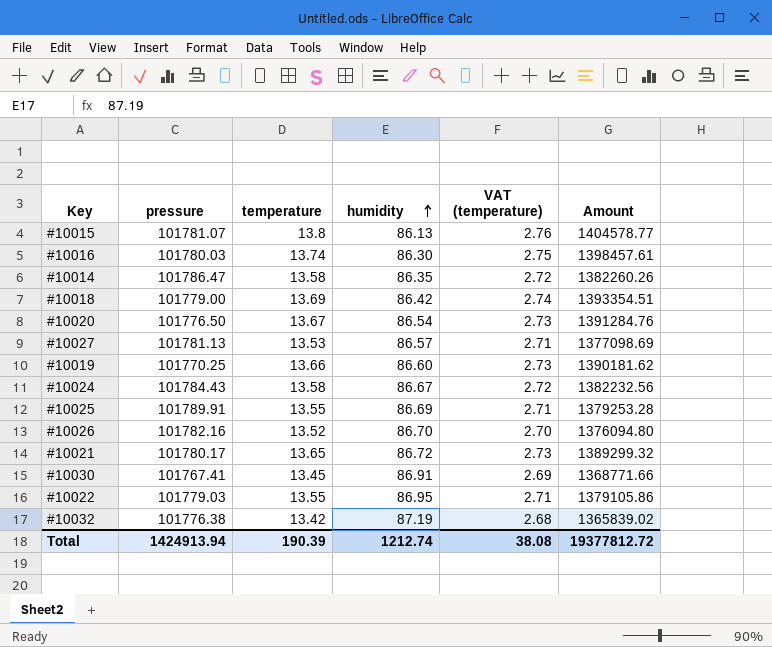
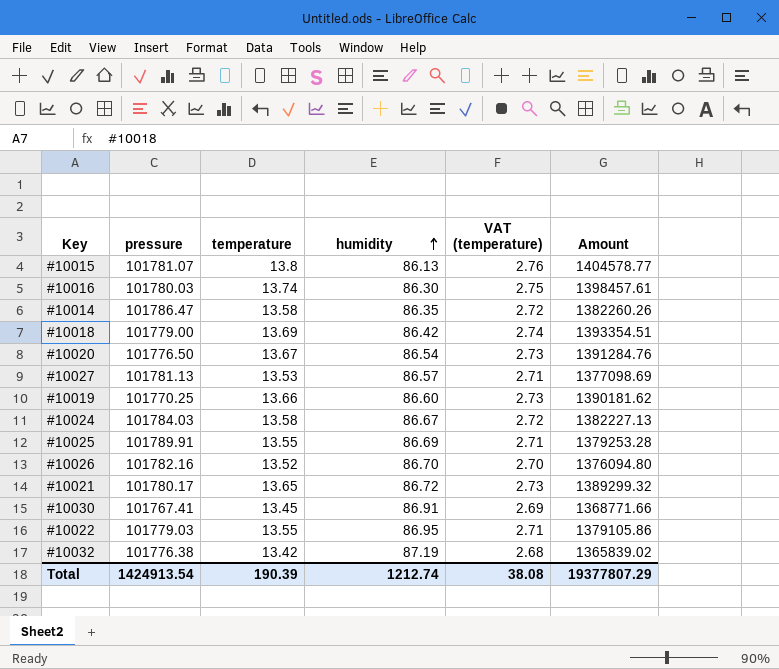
#10024 | pressure: 101784.43 -> 101784.03
#10024 | Amount: 1382232.56 -> 1382227.13
Total | pressure: 1424913.94 -> 1424913.54
Total | Amount: 19377812.72 -> 19377807.29

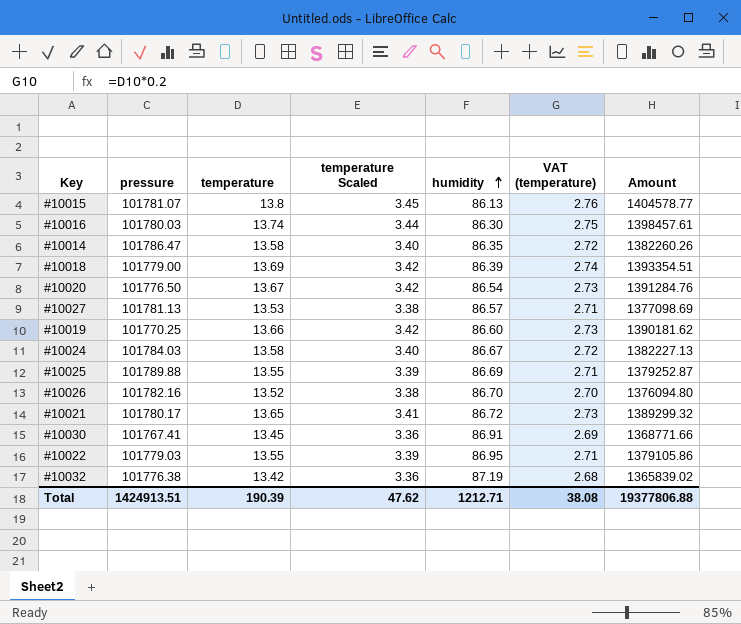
column temperature Scaled | formula: none -> [temperature] * 0.25
#10018 | humidity: 86.42 -> 86.39
#10025 | pressure: 101789.91 -> 101789.88
#10025 | Amount: 1379253.28 -> 1379252.87
Total | pressure: 1424913.54 -> 1424913.51
Total | humidity: 1212.74 -> 1212.71
Total | Amount: 19377807.29 -> 19377806.88

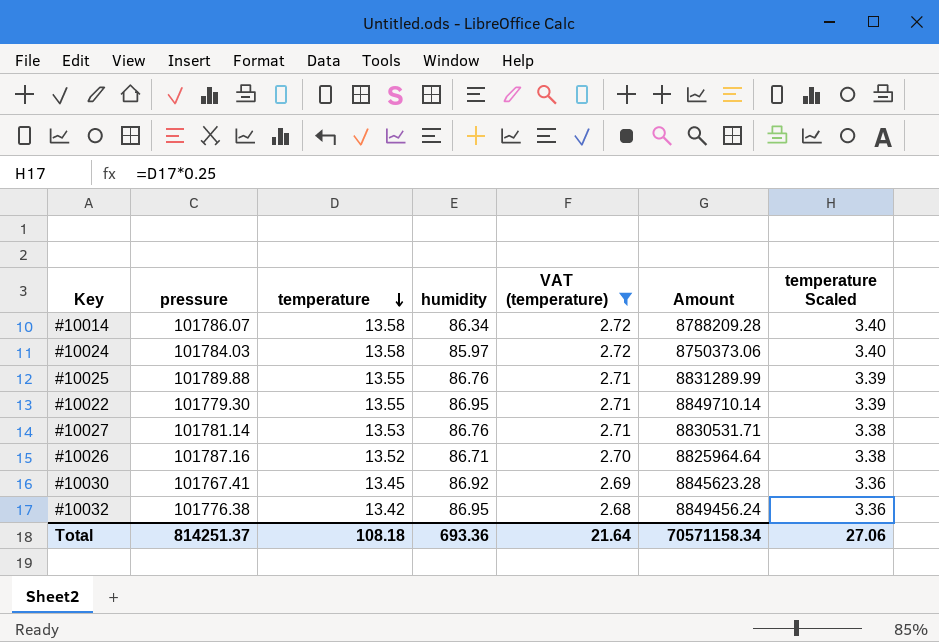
filter: none -> VAT (temperature) <= 2.72
row order: humidity ascending -> temperature descending
column Amount | formula: [pressure] * [temperature] -> [pressure] * [humidity]
column temperature Scaled | position: 4 -> 7
#10014 | pressure: 101786.47 -> 101786.07
#10014 | humidity: 86.35 -> 86.34
#10024 | humidity: 86.67 -> 85.97
#10025 | humidity: 86.69 -> 86.76
#10022 | pressure: 101779.03 -> 101779.30
#10027 | pressure: 101781.13 -> 101781.14
#10027 | humidity: 86.57 -> 86.76
#10026 | pressure: 101782.16 -> 101787.16
#10026 | humidity: 86.70 -> 86.71
#10030 | humidity: 86.91 -> 86.92
#10032 | humidity: 87.19 -> 86.95
Total | pressure: 1424913.51 -> 814251.37
Total | temperature: 190.39 -> 108.18
Total | humidity: 1212.71 -> 693.36
Total | VAT (temperature): 38.08 -> 21.64
Total | Amount: 19377806.88 -> 70571158.34
Total | temperature Scaled: 47.62 -> 27.06

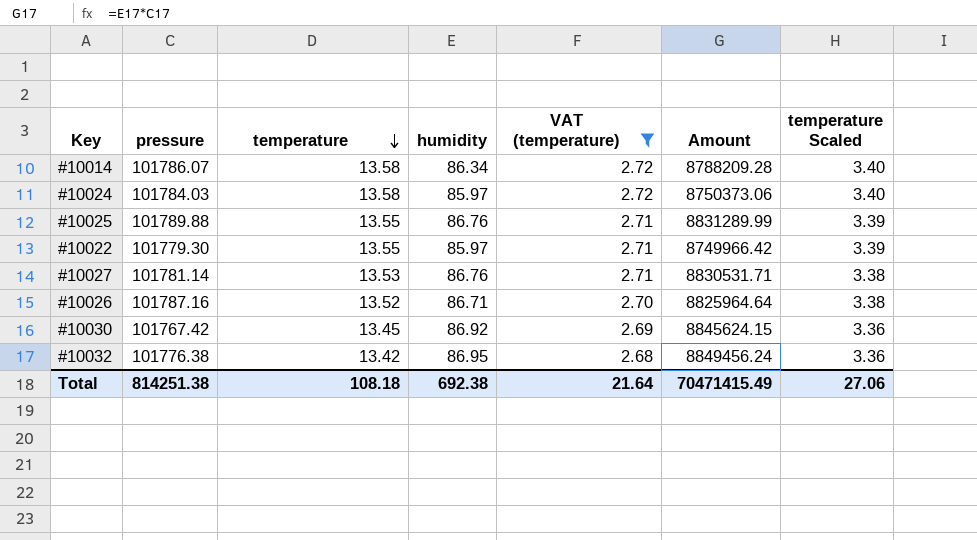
#10022 | humidity: 86.95 -> 85.97
#10022 | Amount: 8849710.14 -> 8749966.42
#10030 | pressure: 101767.41 -> 101767.42
#10030 | Amount: 8845623.28 -> 8845624.15
Total | pressure: 814251.37 -> 814251.38
Total | humidity: 693.36 -> 692.38
Total | Amount: 70571158.34 -> 70471415.49

